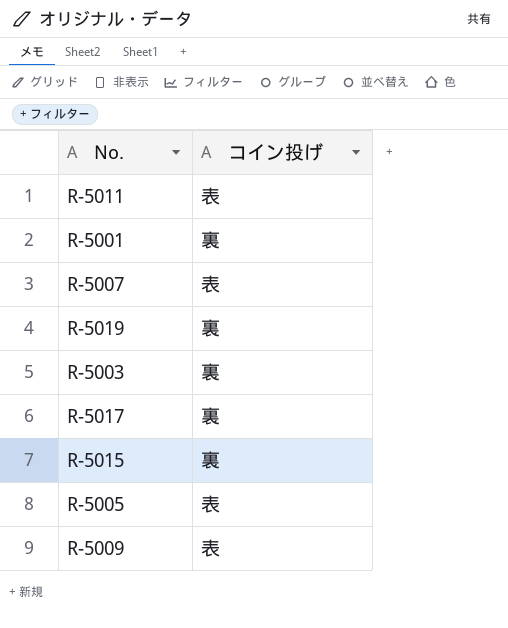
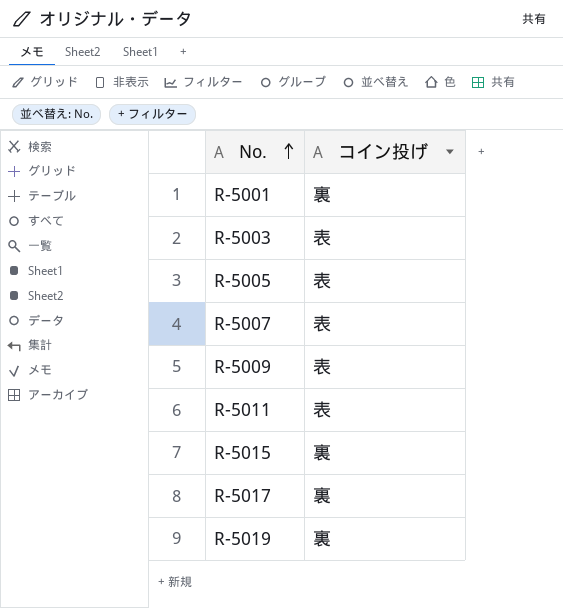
row order: none -> No. ascending
R-5003 | コイン投げ: 裏 -> 表

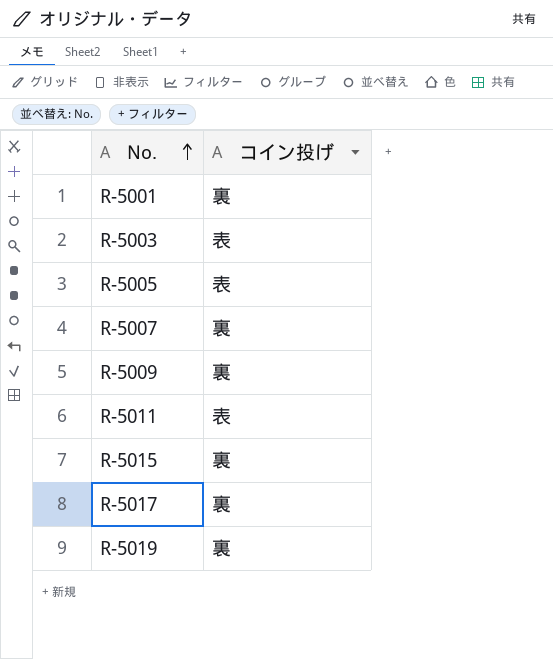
R-5007 | コイン投げ: 表 -> 裏
R-5009 | コイン投げ: 表 -> 裏

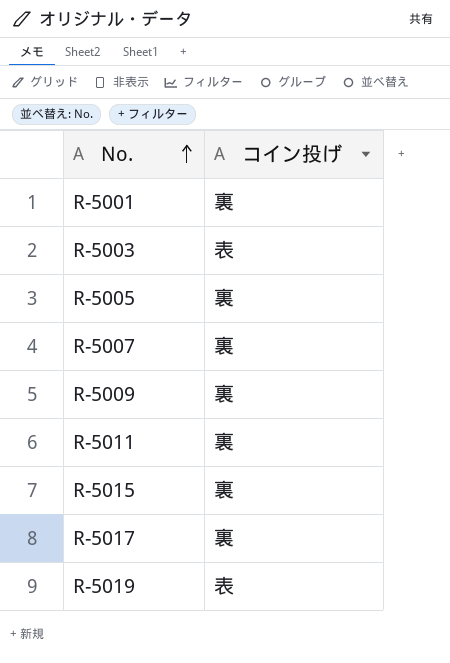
R-5005 | コイン投げ: 表 -> 裏
R-5011 | コイン投げ: 表 -> 裏
R-5019 | コイン投げ: 裏 -> 表

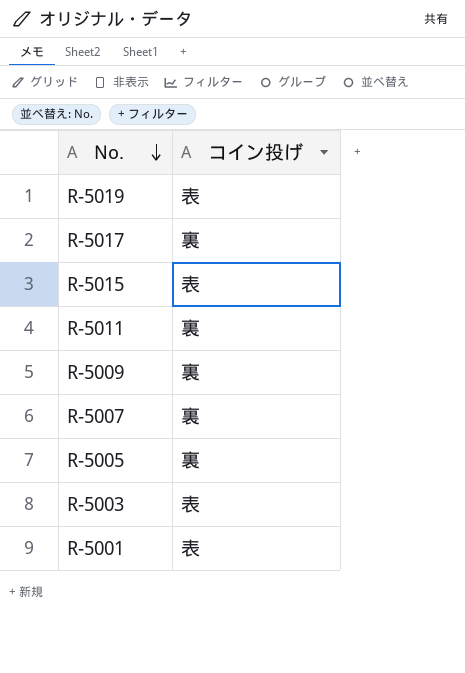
row order: No. ascending -> No. descending
R-5015 | コイン投げ: 裏 -> 表
R-5001 | コイン投げ: 裏 -> 表

